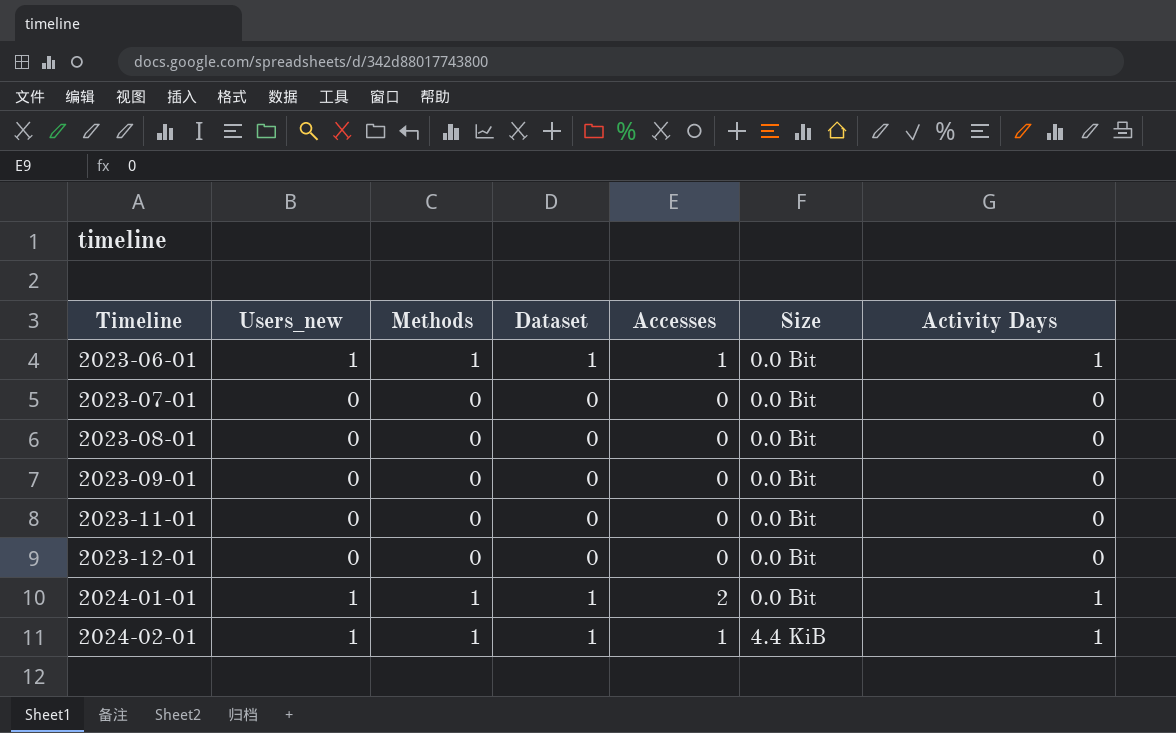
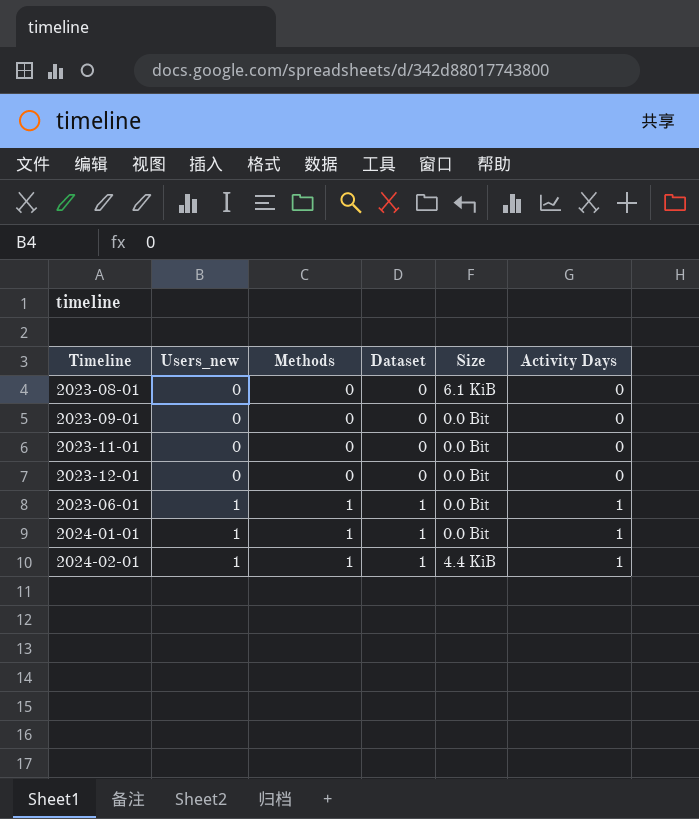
row order: Timeline ascending -> Users_new ascending
column Accesses | position: 5 -> none
row 2023-07-01: 0 | 0 | 0 | 0 | 0.0 Bit | 0 -> none
2023-08-01 | Size: 0.0 Bit -> 6.1 KiB

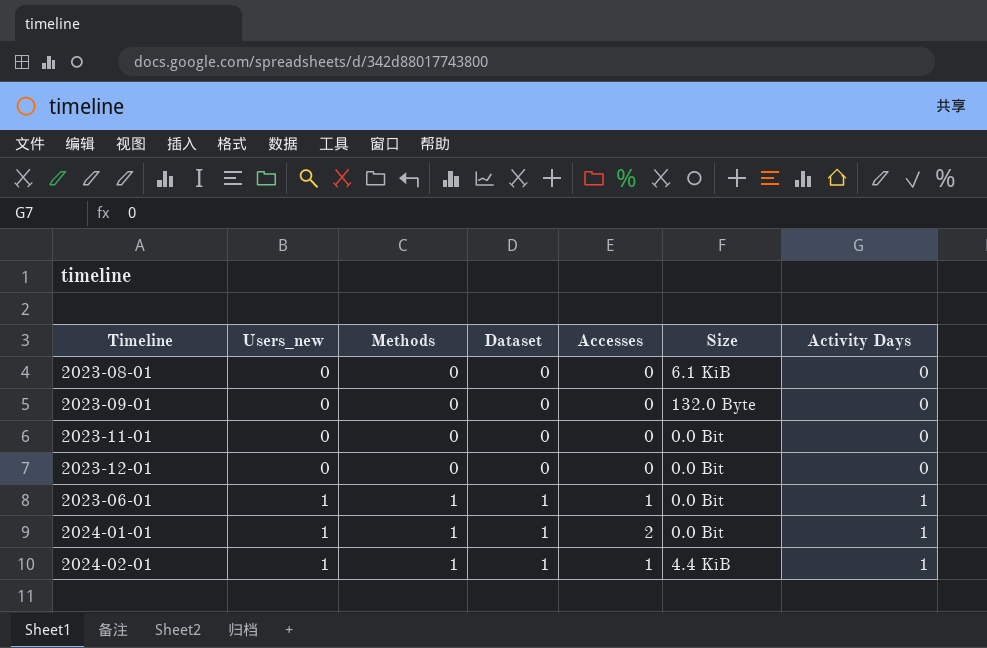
column Accesses | position: none -> 5
2023-09-01 | Size: 0.0 Bit -> 132.0 Byte

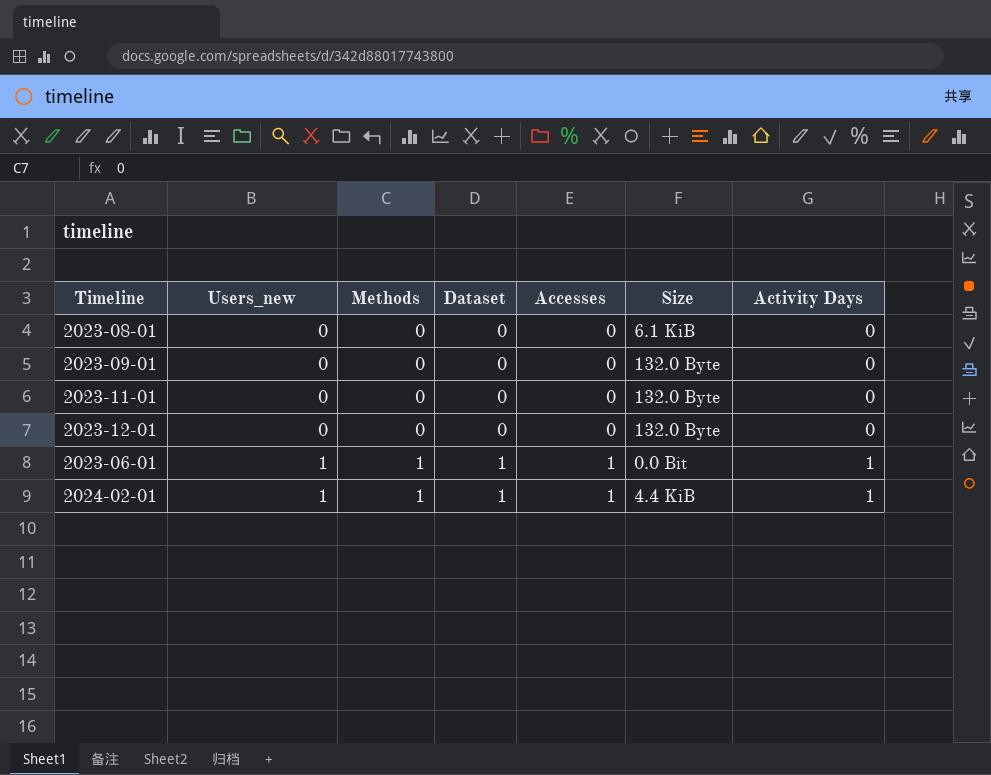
row 2024-01-01: 1 | 1 | 1 | 2 | 0.0 Bit | 1 -> none
2023-11-01 | Size: 0.0 Bit -> 132.0 Byte
2023-12-01 | Size: 0.0 Bit -> 132.0 Byte

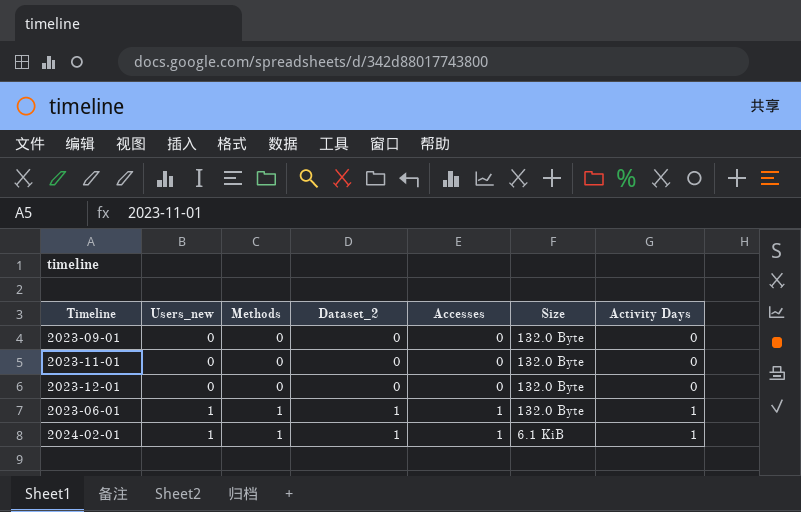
column name: Dataset -> Dataset_2
row 2023-08-01: 0 | 0 | 0 | 0 | 6.1 KiB | 0 -> none
2023-06-01 | Size: 0.0 Bit -> 132.0 Byte
2024-02-01 | Size: 4.4 KiB -> 6.1 KiB

